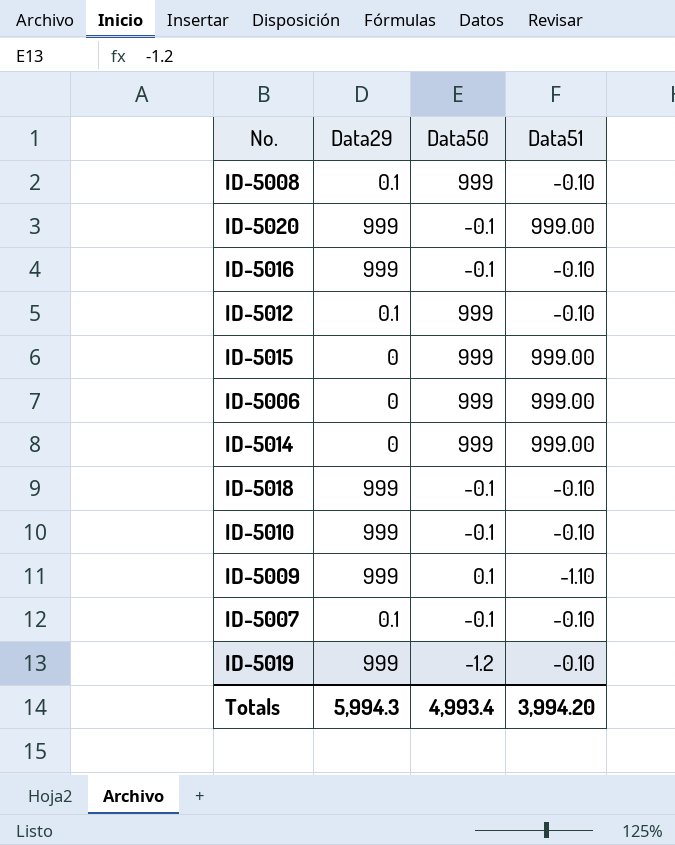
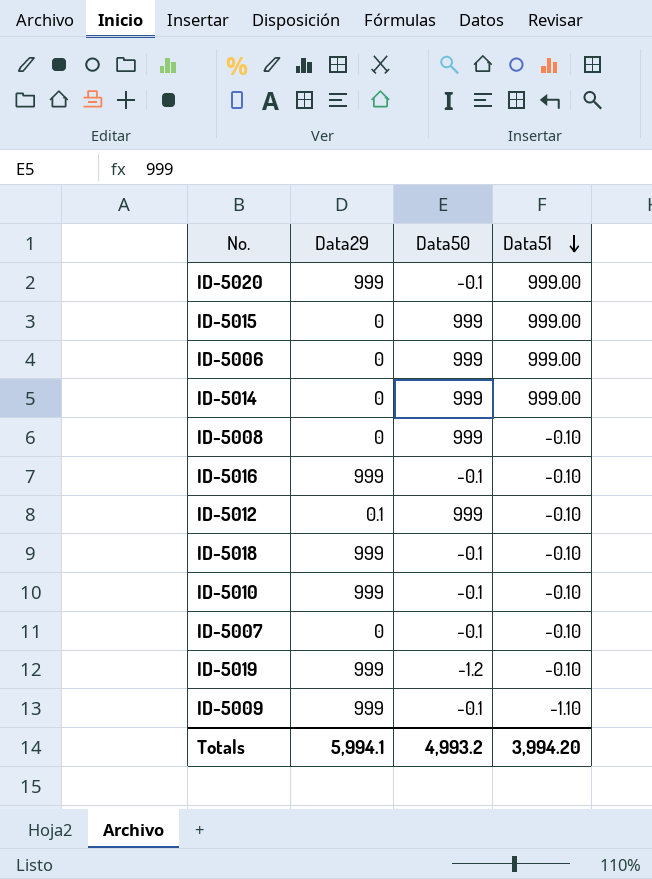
row order: none -> Data51 descending
ID-5008 | Data29: 0.1 -> 0
ID-5007 | Data29: 0.1 -> 0
ID-5009 | Data50: 0.1 -> -0.1
Totals | Data29: 5,994.3 -> 5,994.1
Totals | Data50: 4,993.4 -> 4,993.2

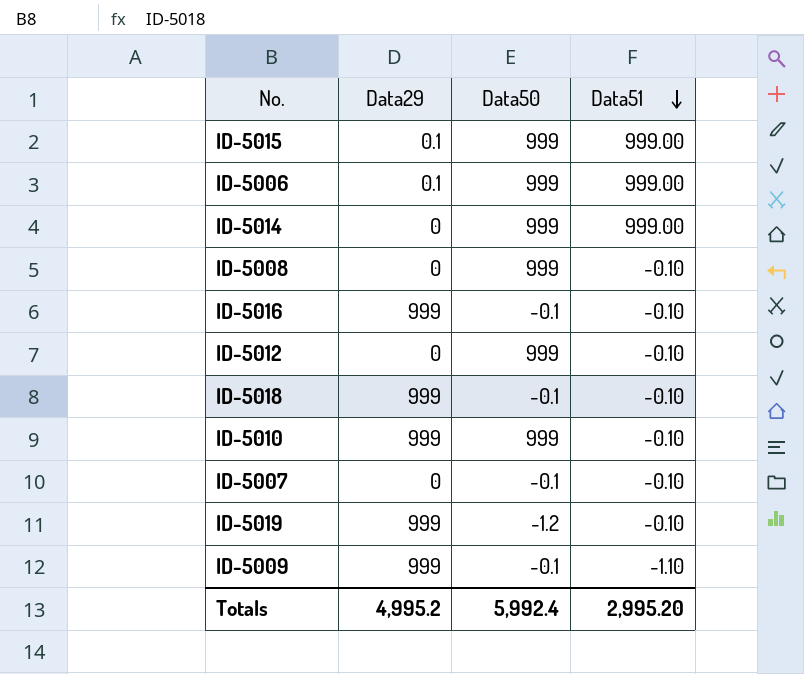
row ID-5020: 999 | -0.1 | 999.00 -> none
ID-5015 | Data29: 0 -> 0.1
ID-5006 | Data29: 0 -> 0.1
ID-5012 | Data29: 0.1 -> 0
ID-5010 | Data50: -0.1 -> 999
Totals | Data29: 5,994.1 -> 4,995.2
Totals | Data50: 4,993.2 -> 5,992.4
Totals | Data51: 3,994.20 -> 2,995.20

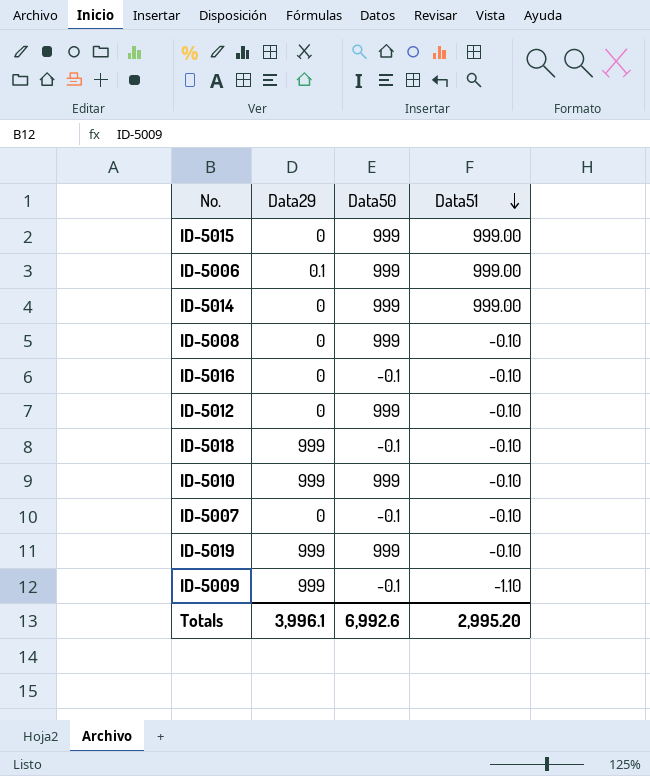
ID-5015 | Data29: 0.1 -> 0
ID-5016 | Data29: 999 -> 0
ID-5019 | Data50: -1.2 -> 999
Totals | Data29: 4,995.2 -> 3,996.1
Totals | Data50: 5,992.4 -> 6,992.6

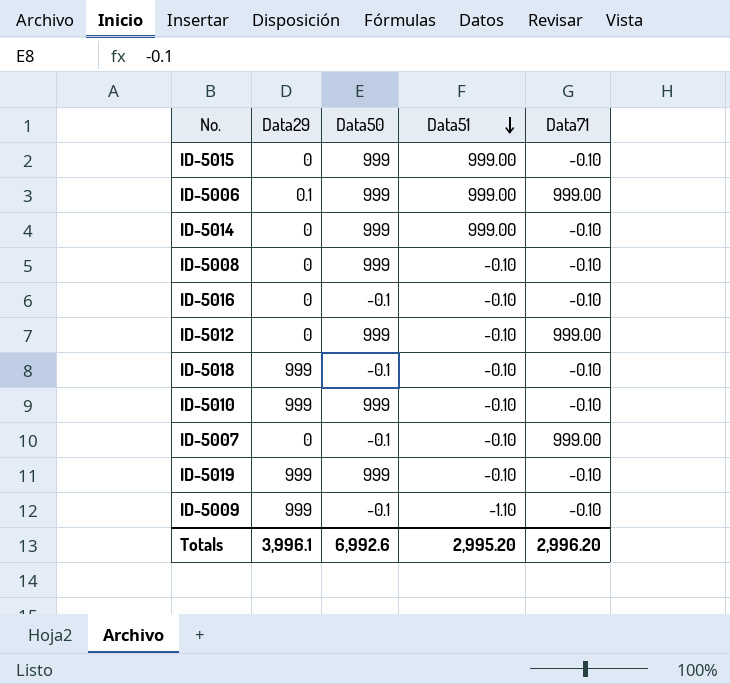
column Data71 | position: none -> 5

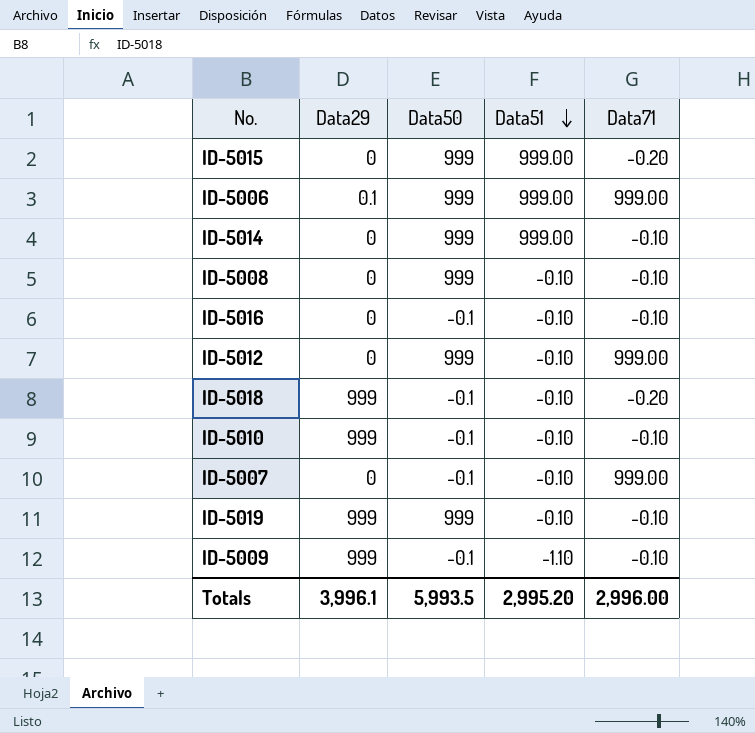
ID-5015 | Data71: -0.10 -> -0.20
ID-5018 | Data71: -0.10 -> -0.20
ID-5010 | Data50: 999 -> -0.1
Totals | Data50: 6,992.6 -> 5,993.5
Totals | Data71: 2,996.20 -> 2,996.00

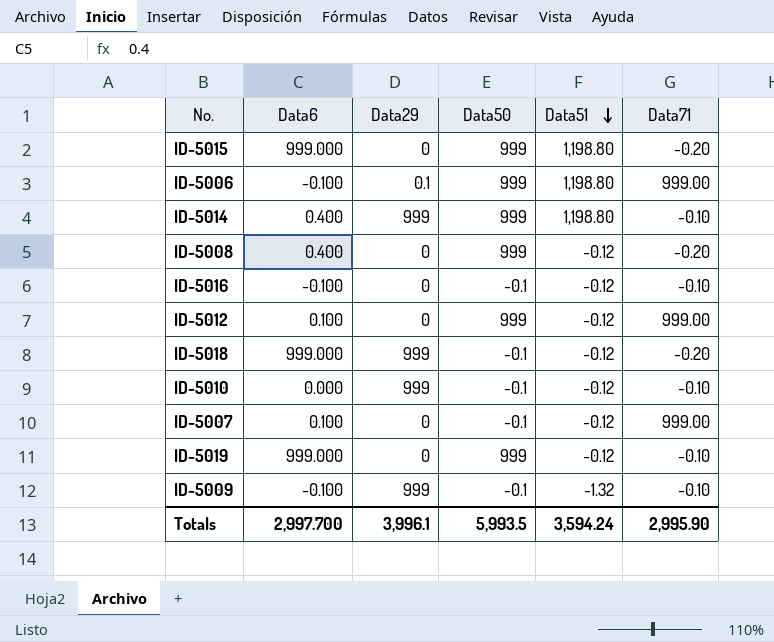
column Data6 | position: none -> 2
ID-5015 | Data51: 999.00 -> 1,198.80
ID-5006 | Data51: 999.00 -> 1,198.80
ID-5014 | Data29: 0 -> 999
ID-5014 | Data51: 999.00 -> 1,198.80
ID-5008 | Data51: -0.10 -> -0.12
ID-5008 | Data71: -0.10 -> -0.20
ID-5016 | Data51: -0.10 -> -0.12
ID-5012 | Data51: -0.10 -> -0.12
ID-5018 | Data51: -0.10 -> -0.12
ID-5010 | Data51: -0.10 -> -0.12
ID-5007 | Data51: -0.10 -> -0.12
ID-5019 | Data29: 999 -> 0
ID-5019 | Data51: -0.10 -> -0.12
ID-5009 | Data51: -1.10 -> -1.32
Totals | Data51: 2,995.20 -> 3,594.24
Totals | Data71: 2,996.00 -> 2,995.90

